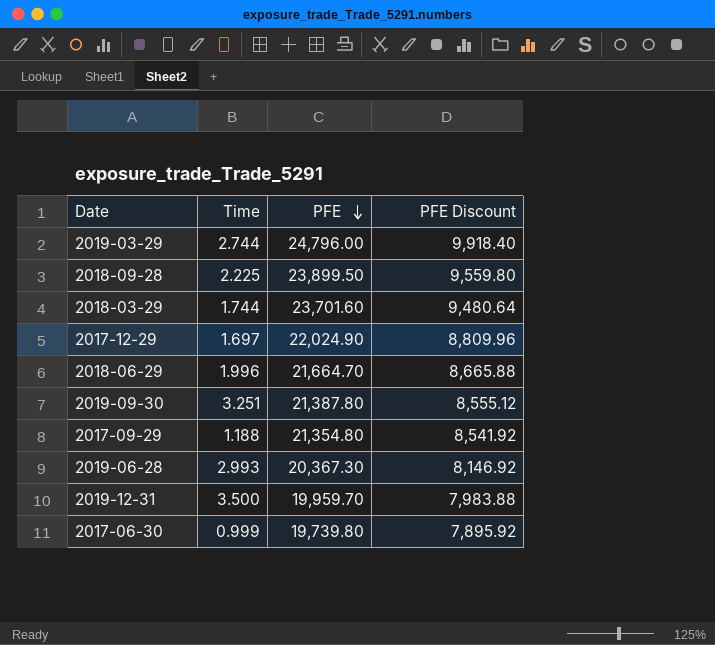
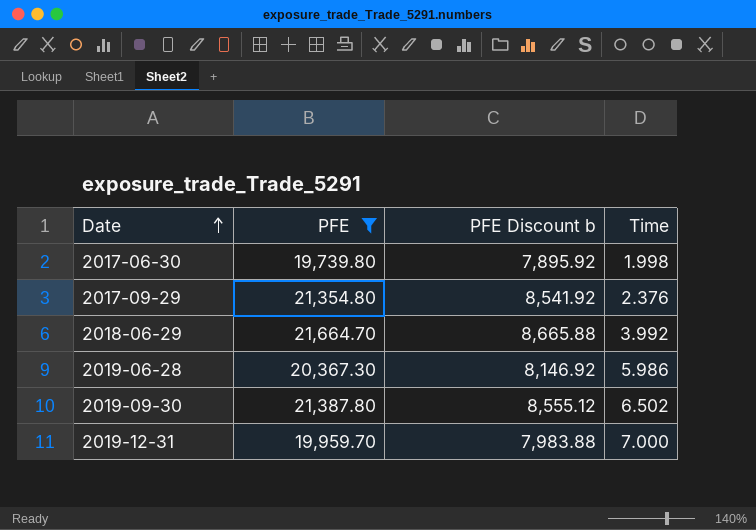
filter: none -> PFE <= 21,664.70
row order: PFE descending -> Date ascending
column name: PFE Discount -> PFE Discount b
column Time | position: 2 -> 4
2017-06-30 | Time: 0.999 -> 1.998
2017-09-29 | Time: 1.188 -> 2.376
2018-06-29 | Time: 1.996 -> 3.992
2019-06-28 | Time: 2.993 -> 5.986
2019-09-30 | Time: 3.251 -> 6.502
2019-12-31 | Time: 3.500 -> 7.000

